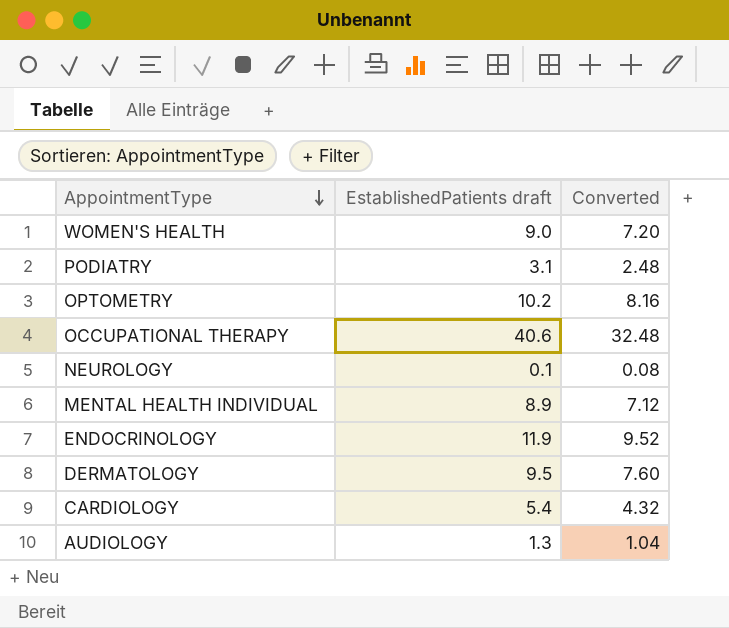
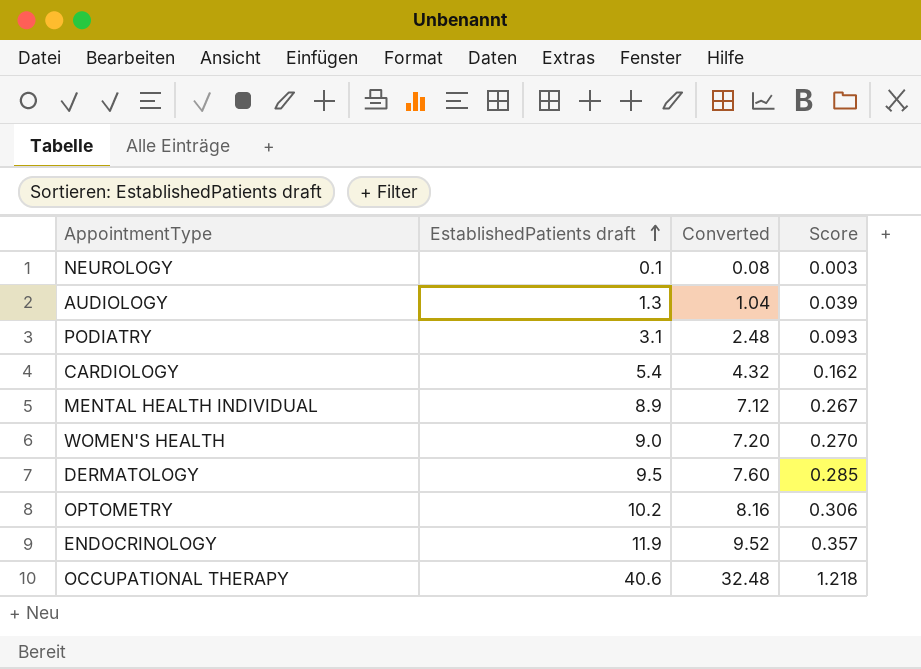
row order: AppointmentType descending -> EstablishedPatients draft ascending
column Score | formula: none -> [EstablishedPatients draft] * 0.03

